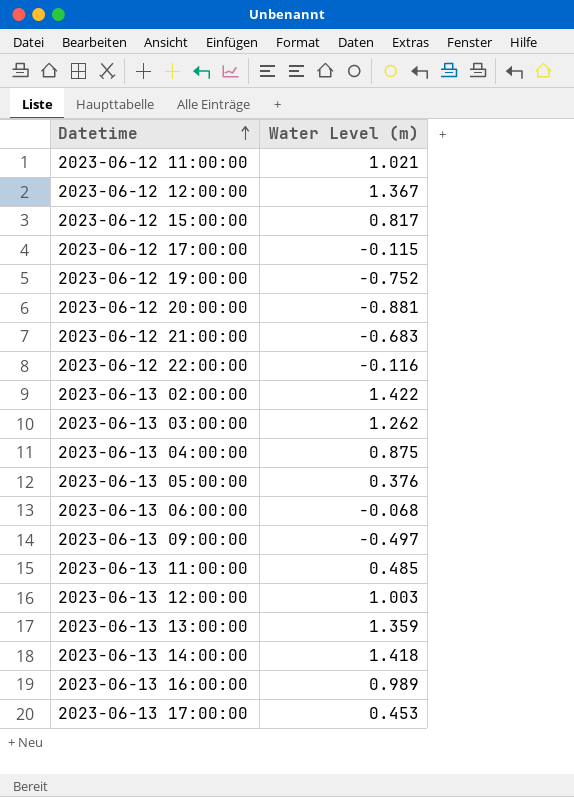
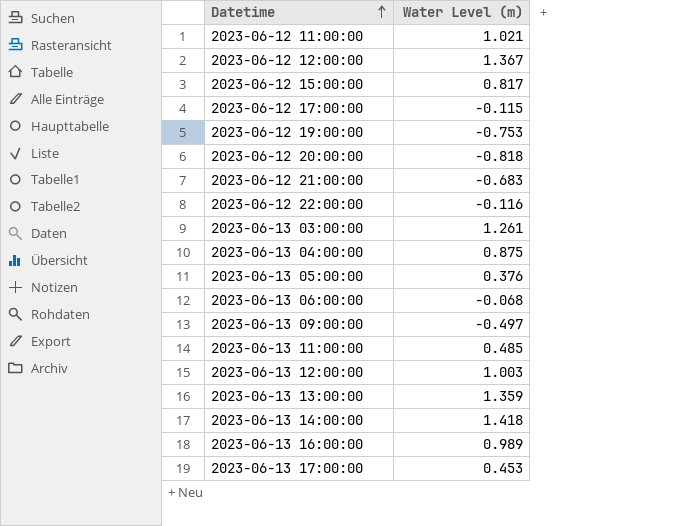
row 2023-06-13 02:00:00: 1.422 -> none
2023-06-12 19:00:00 | Water Level (m): -0.752 -> -0.753
2023-06-12 20:00:00 | Water Level (m): -0.881 -> -0.818
2023-06-13 03:00:00 | Water Level (m): 1.262 -> 1.261

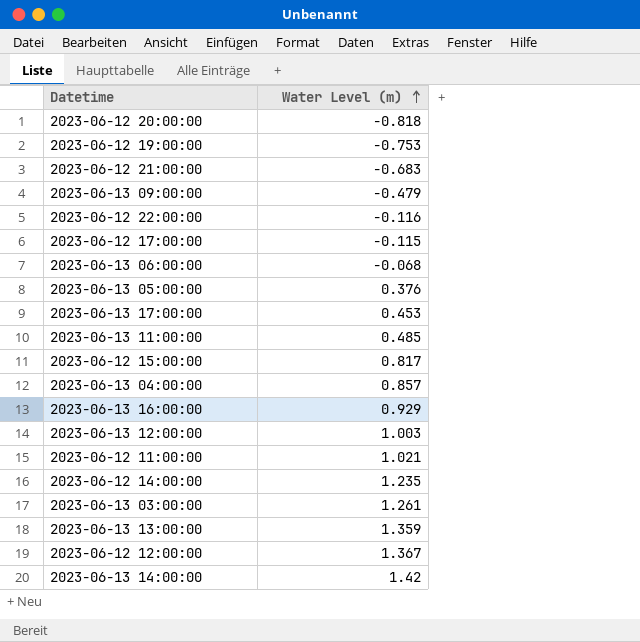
row order: Datetime ascending -> Water Level (m) ascending
2023-06-13 09:00:00 | Water Level (m): -0.497 -> -0.479
2023-06-13 04:00:00 | Water Level (m): 0.875 -> 0.857
2023-06-13 16:00:00 | Water Level (m): 0.989 -> 0.929
row 2023-06-12 14:00:00: none -> 1.235
2023-06-13 14:00:00 | Water Level (m): 1.418 -> 1.42

